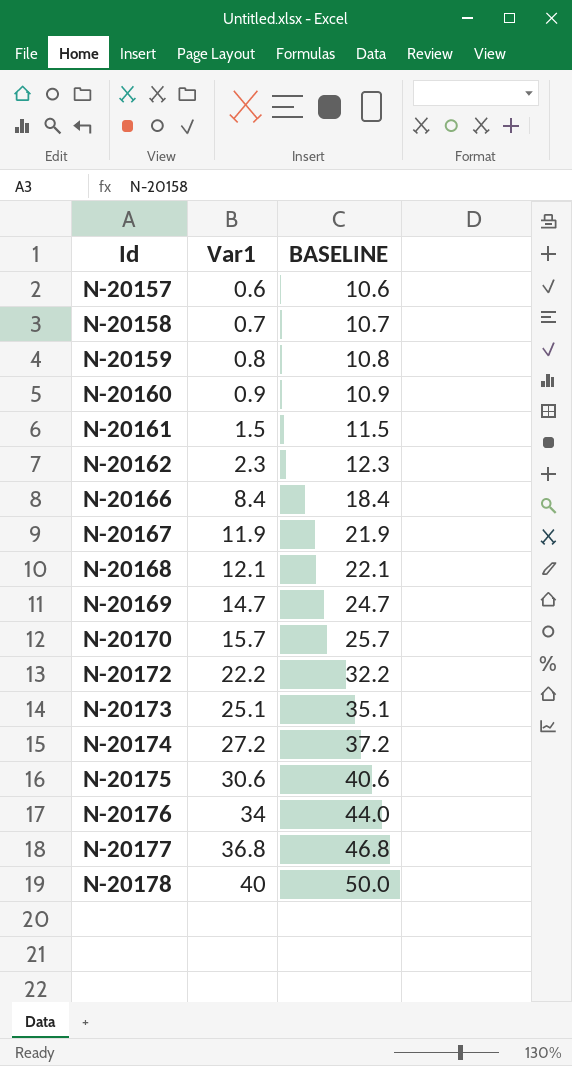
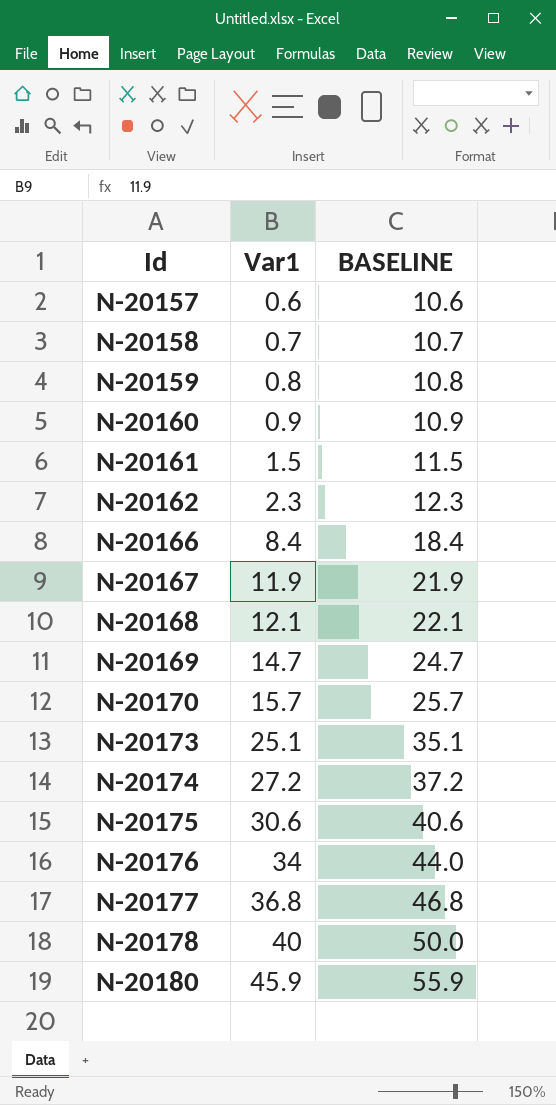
row N-20172: 22.2 | 32.2 -> none
row N-20180: none -> 45.9 | 55.9

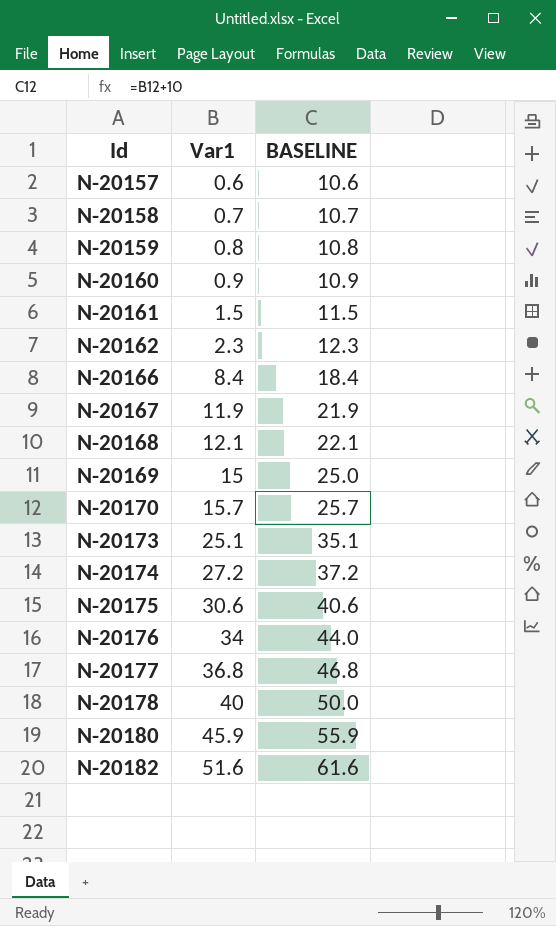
N-20169 | Var1: 14.7 -> 15
N-20169 | BASELINE: 24.7 -> 25.0
row N-20182: none -> 51.6 | 61.6

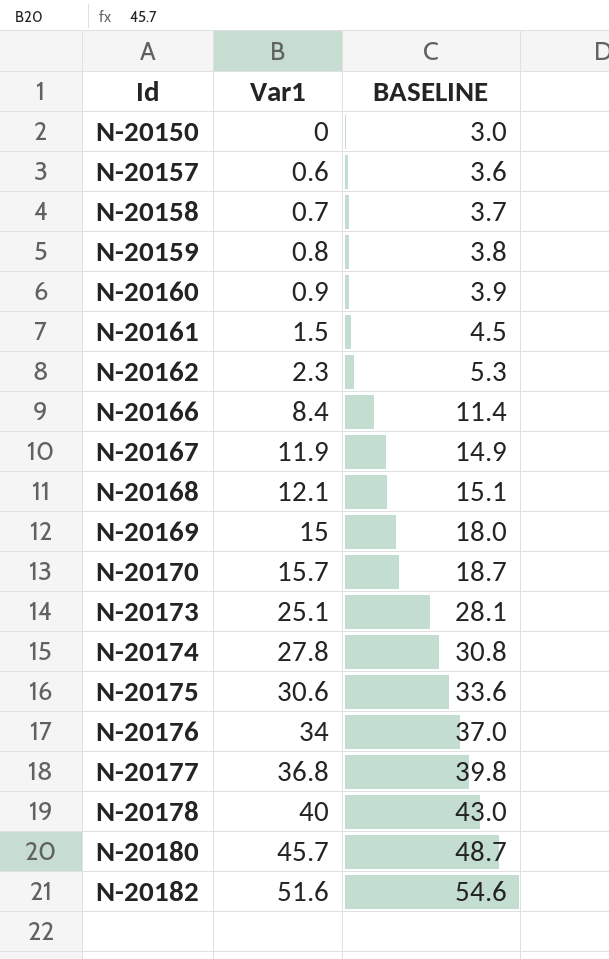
column BASELINE | formula: [Var1] + 10 -> [Var1] + 3
row N-20150: none -> 0 | 3.0
N-20174 | Var1: 27.2 -> 27.8
N-20180 | Var1: 45.9 -> 45.7

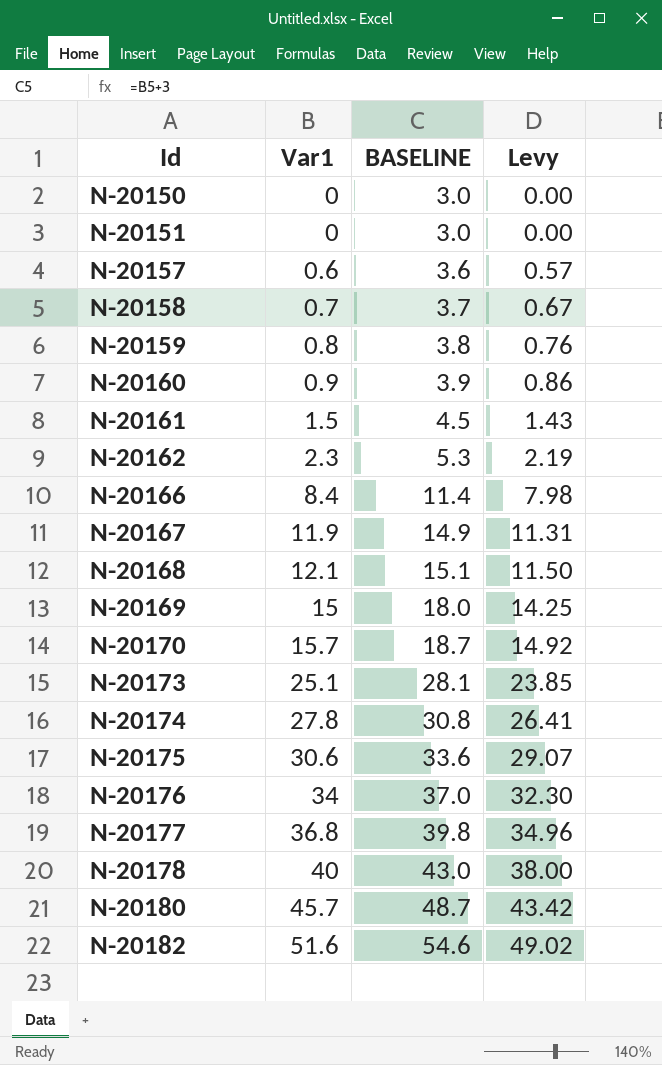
column Levy | formula: none -> [Var1] * 0.95
row N-20151: none -> 0 | 3.0 | 0.00

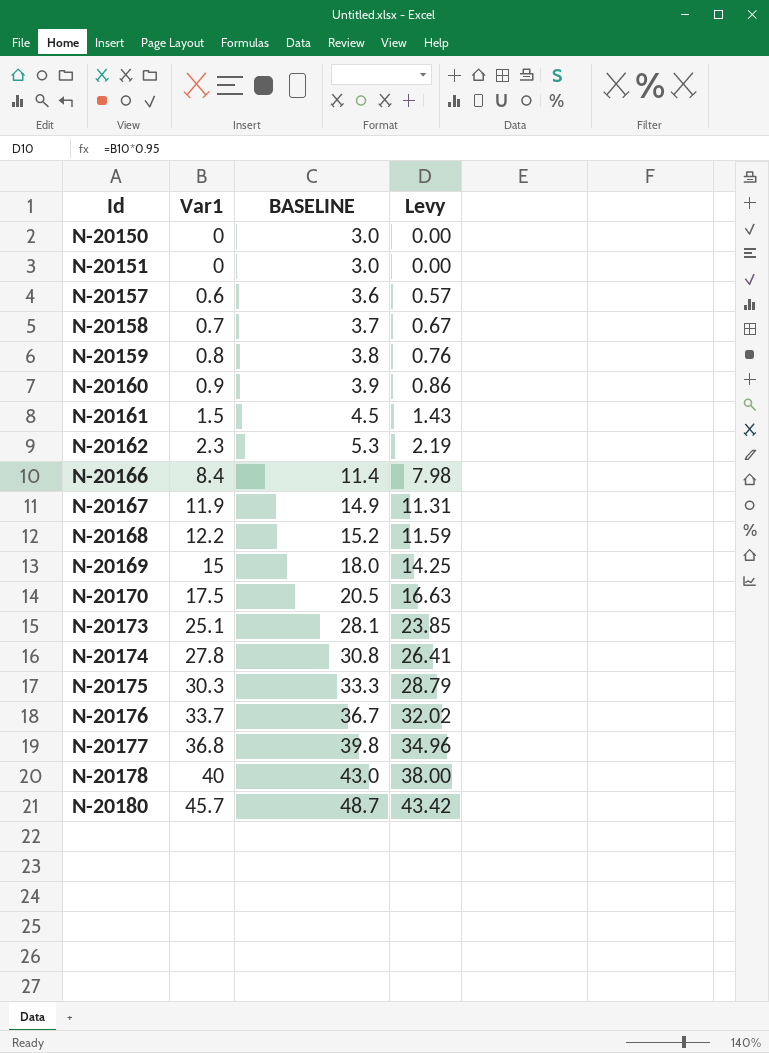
row N-20182: 51.6 | 54.6 | 49.02 -> none
N-20168 | Var1: 12.1 -> 12.2
N-20168 | BASELINE: 15.1 -> 15.2
N-20168 | Levy: 11.50 -> 11.59
N-20170 | Var1: 15.7 -> 17.5
N-20170 | BASELINE: 18.7 -> 20.5
N-20170 | Levy: 14.92 -> 16.63
N-20175 | Var1: 30.6 -> 30.3
N-20175 | BASELINE: 33.6 -> 33.3
N-20175 | Levy: 29.07 -> 28.79
N-20176 | Var1: 34 -> 33.7
N-20176 | BASELINE: 37.0 -> 36.7
N-20176 | Levy: 32.30 -> 32.02

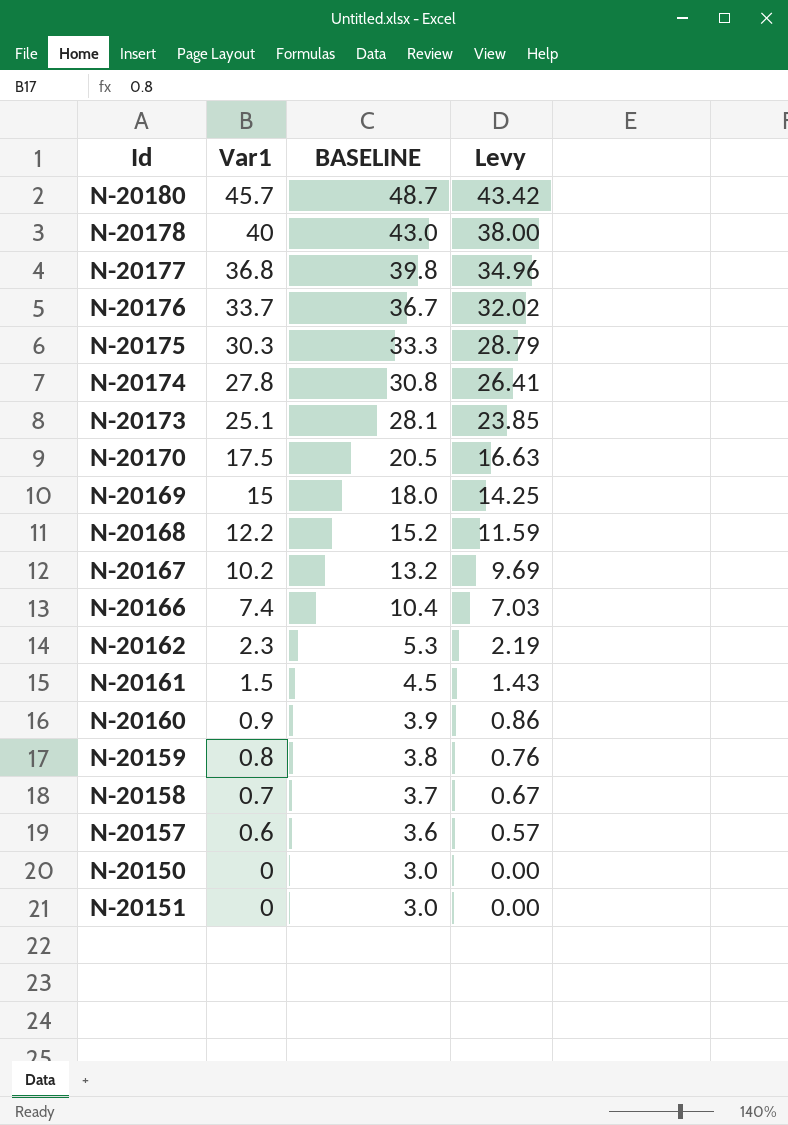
row order: Id ascending -> Var1 descending
N-20167 | Var1: 11.9 -> 10.2
N-20167 | BASELINE: 14.9 -> 13.2
N-20167 | Levy: 11.31 -> 9.69
N-20166 | Var1: 8.4 -> 7.4
N-20166 | BASELINE: 11.4 -> 10.4
N-20166 | Levy: 7.98 -> 7.03

